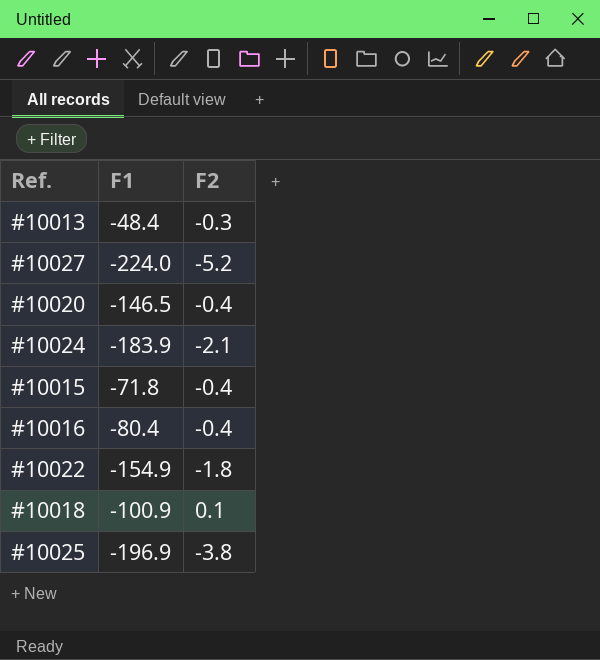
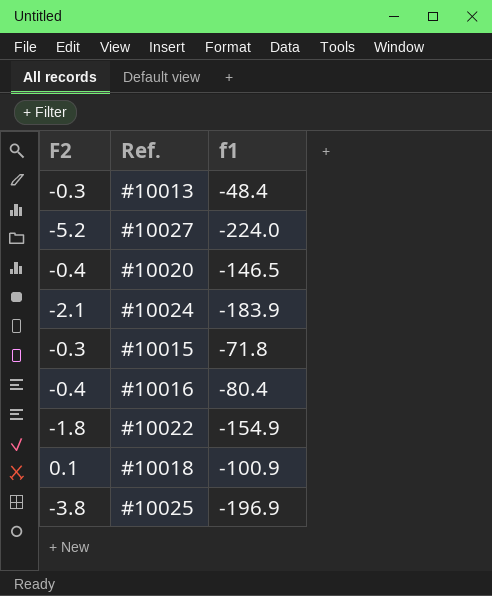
column F2 | position: 3 -> 1
column name: F1 -> f1
#10015 | F2: -0.4 -> -0.3

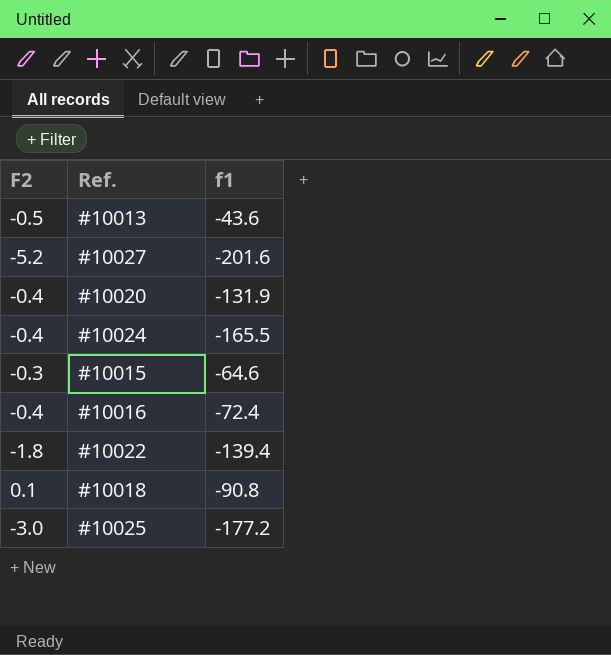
#10013 | F2: -0.3 -> -0.5
#10013 | f1: -48.4 -> -43.6
#10027 | f1: -224.0 -> -201.6
#10020 | f1: -146.5 -> -131.9
#10024 | F2: -2.1 -> -0.4
#10024 | f1: -183.9 -> -165.5
#10015 | f1: -71.8 -> -64.6
#10016 | f1: -80.4 -> -72.4
#10022 | f1: -154.9 -> -139.4
#10018 | f1: -100.9 -> -90.8
#10025 | F2: -3.8 -> -3.0
#10025 | f1: -196.9 -> -177.2

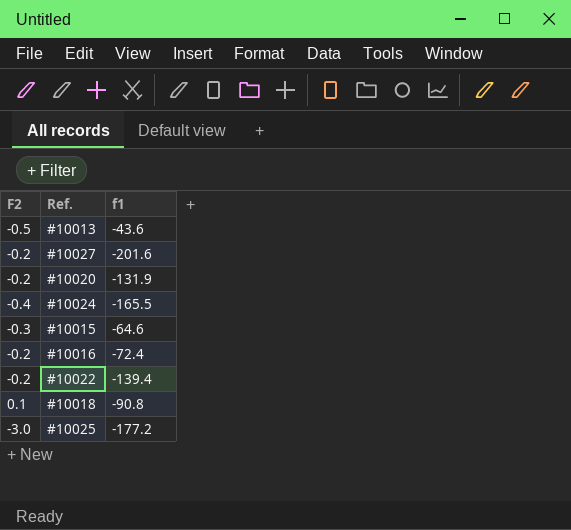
#10027 | F2: -5.2 -> -0.2
#10020 | F2: -0.4 -> -0.2
#10016 | F2: -0.4 -> -0.2
#10022 | F2: -1.8 -> -0.2

